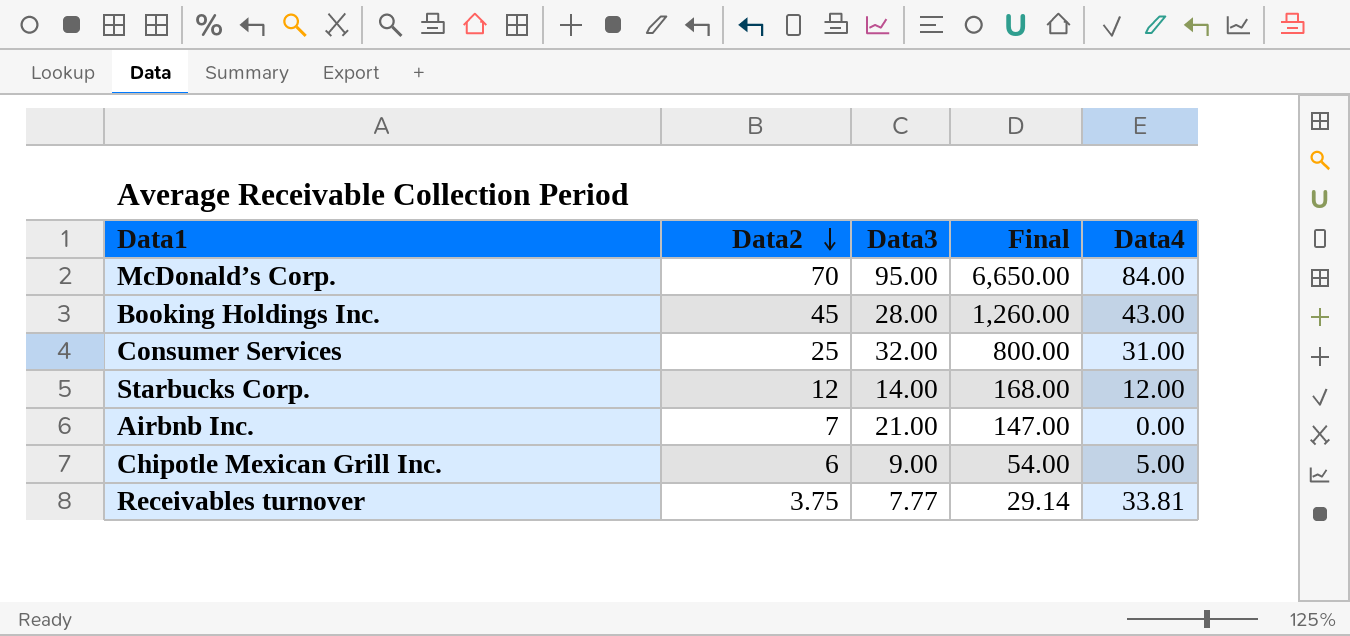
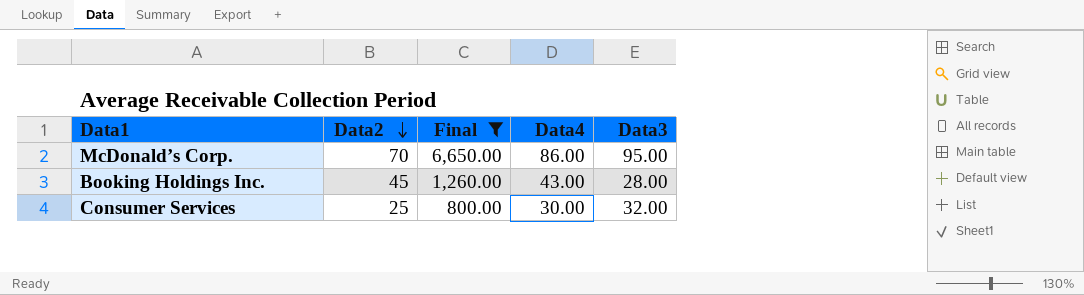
filter: none -> Final >= 800.00
column Data3 | position: 3 -> 5
McDonald’s Corp. | Data4: 84.00 -> 86.00
Consumer Services | Data4: 31.00 -> 30.00

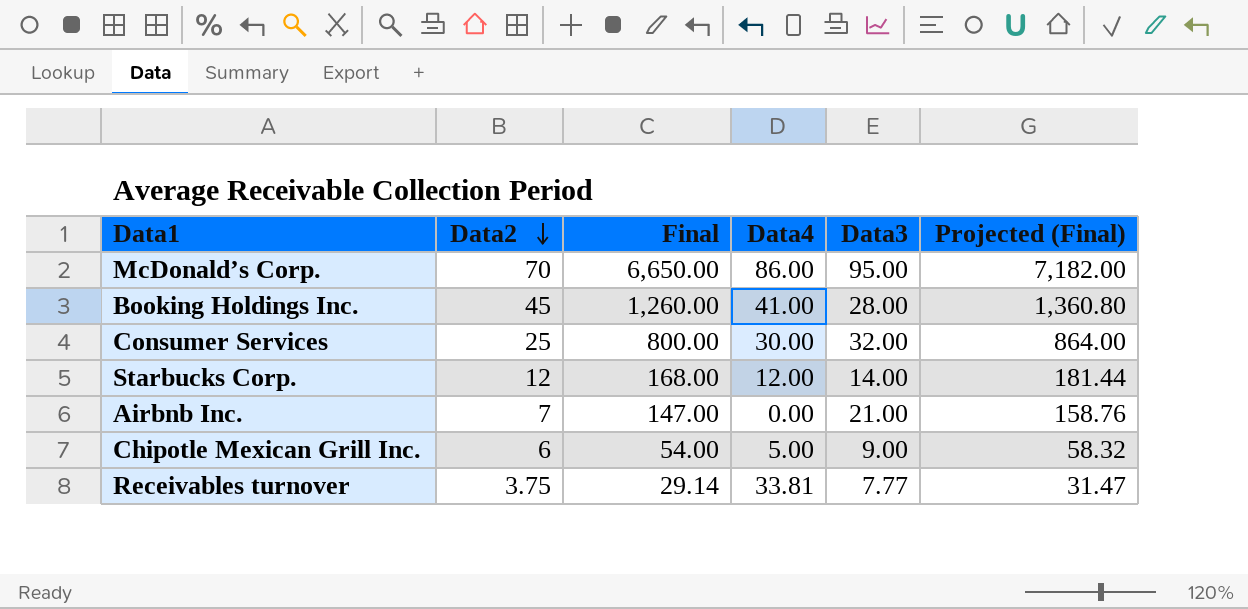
filter: Final >= 800.00 -> none
column Projected (Final) | formula: none -> [Final] * 1.08
Booking Holdings Inc. | Data4: 43.00 -> 41.00

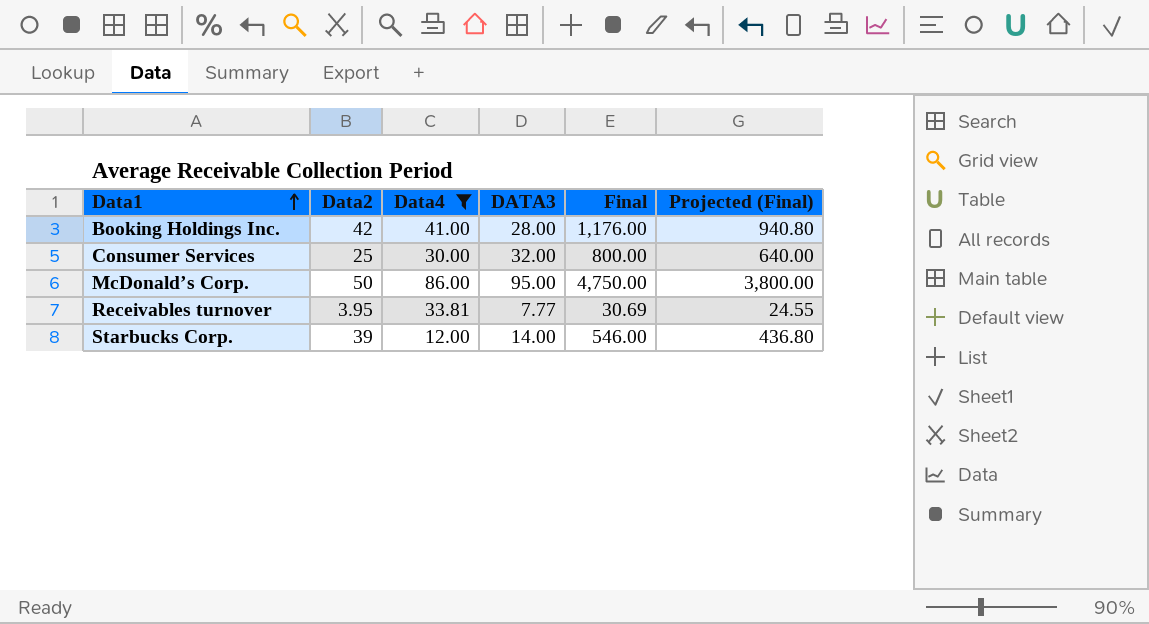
filter: none -> Data4 >= 12.00
row order: Data2 descending -> Data1 ascending
column name: Data3 -> DATA3
column Final | position: 3 -> 5
column Projected (Final) | formula: [Final] * 1.08 -> [Final] * 0.8
Booking Holdings Inc. | Data2: 45 -> 42
Booking Holdings Inc. | Final: 1,260.00 -> 1,176.00
McDonald’s Corp. | Data2: 70 -> 50
McDonald’s Corp. | Final: 6,650.00 -> 4,750.00
Receivables turnover | Data2: 3.75 -> 3.95
Receivables turnover | Final: 29.14 -> 30.69
Starbucks Corp. | Data2: 12 -> 39
Starbucks Corp. | Final: 168.00 -> 546.00

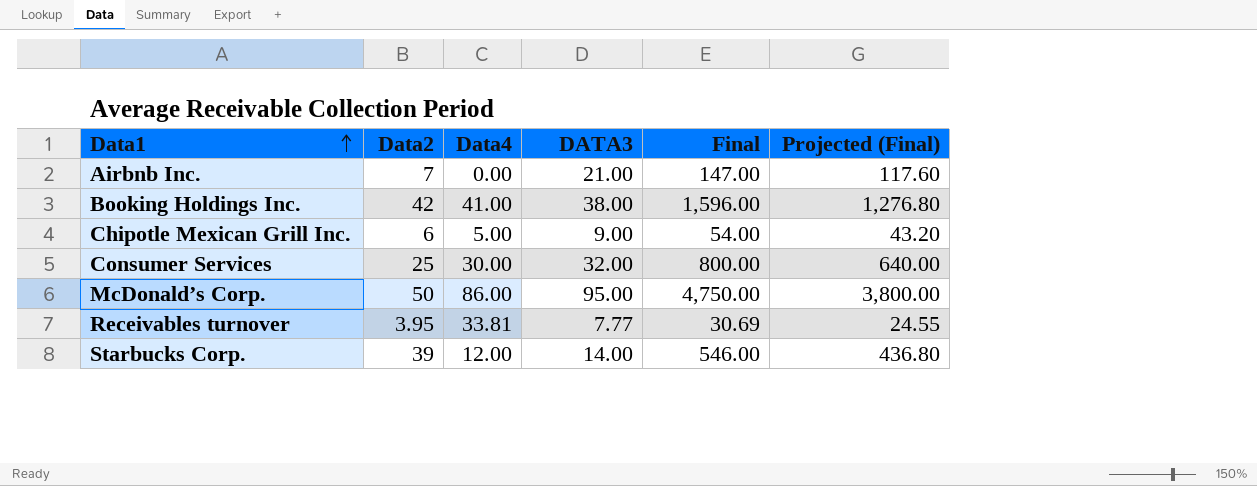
filter: Data4 >= 12.00 -> none
Booking Holdings Inc. | DATA3: 28.00 -> 38.00
Booking Holdings Inc. | Final: 1,176.00 -> 1,596.00
Booking Holdings Inc. | Projected (Final): 940.80 -> 1,276.80

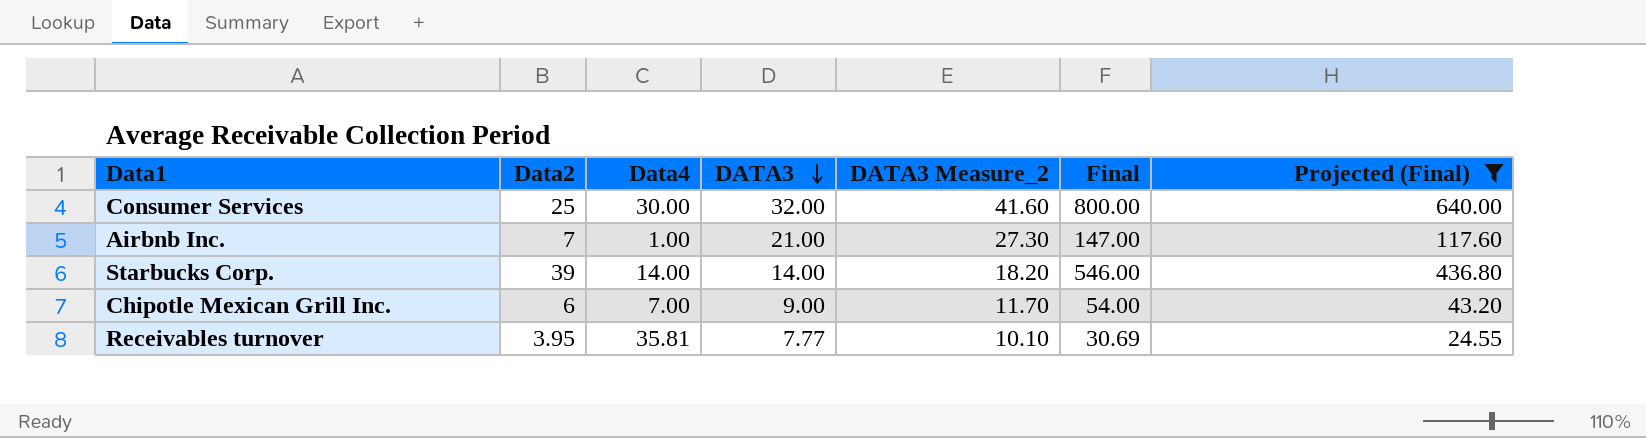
filter: none -> Projected (Final) <= 640.00
row order: Data1 ascending -> DATA3 descending
column DATA3 Measure_2 | formula: none -> [DATA3] * 1.3
Airbnb Inc. | Data4: 0.00 -> 1.00
Starbucks Corp. | Data4: 12.00 -> 14.00
Chipotle Mexican Grill Inc. | Data4: 5.00 -> 7.00
Receivables turnover | Data4: 33.81 -> 35.81

